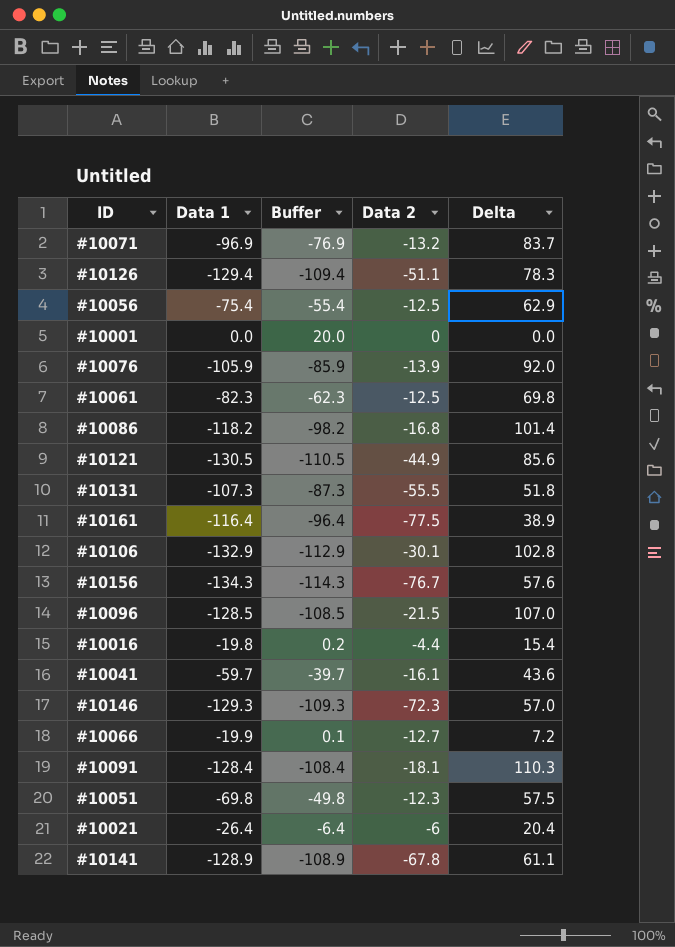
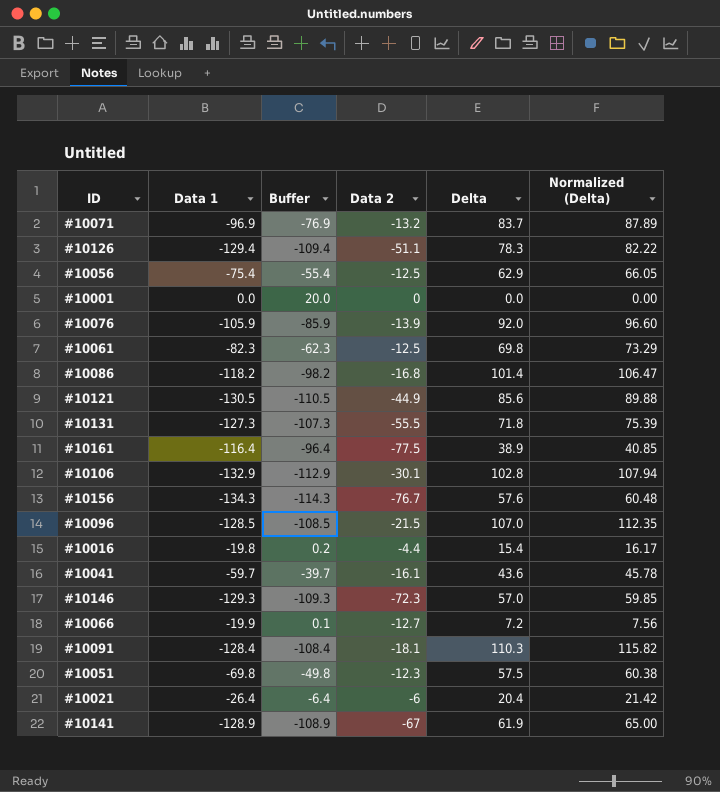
column Normalized (Delta) | formula: none -> [Delta] * 1.05
#10131 | Data 1: -107.3 -> -127.3
#10131 | Buffer: -87.3 -> -107.3
#10131 | Delta: 51.8 -> 71.8
#10141 | Data 2: -67.8 -> -67
#10141 | Delta: 61.1 -> 61.9

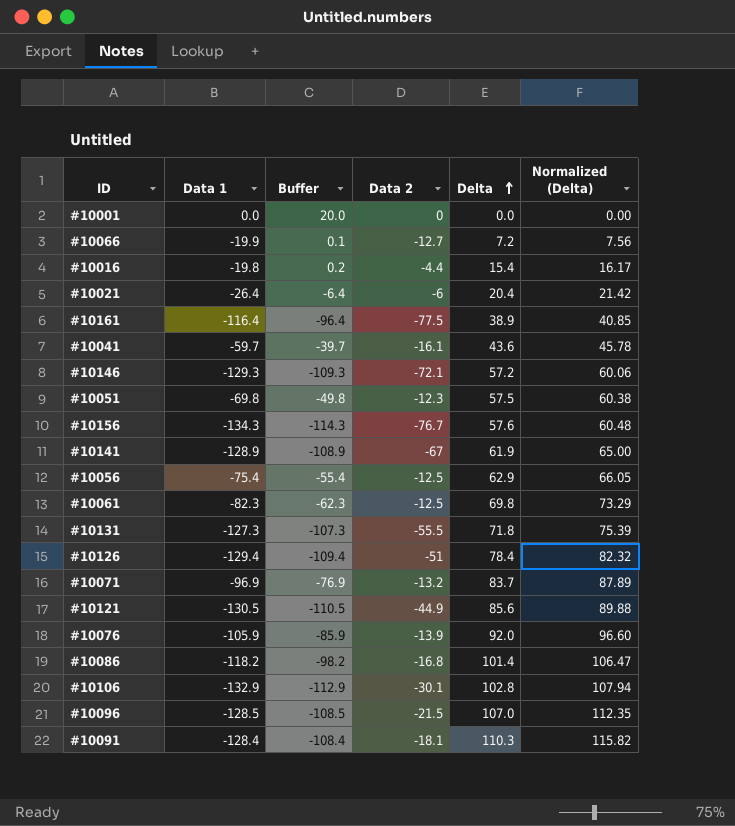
row order: none -> Delta ascending
#10146 | Data 2: -72.3 -> -72.1
#10146 | Delta: 57.0 -> 57.2
#10146 | Normalized (Delta): 59.85 -> 60.06
#10126 | Data 2: -51.1 -> -51
#10126 | Delta: 78.3 -> 78.4
#10126 | Normalized (Delta): 82.22 -> 82.32

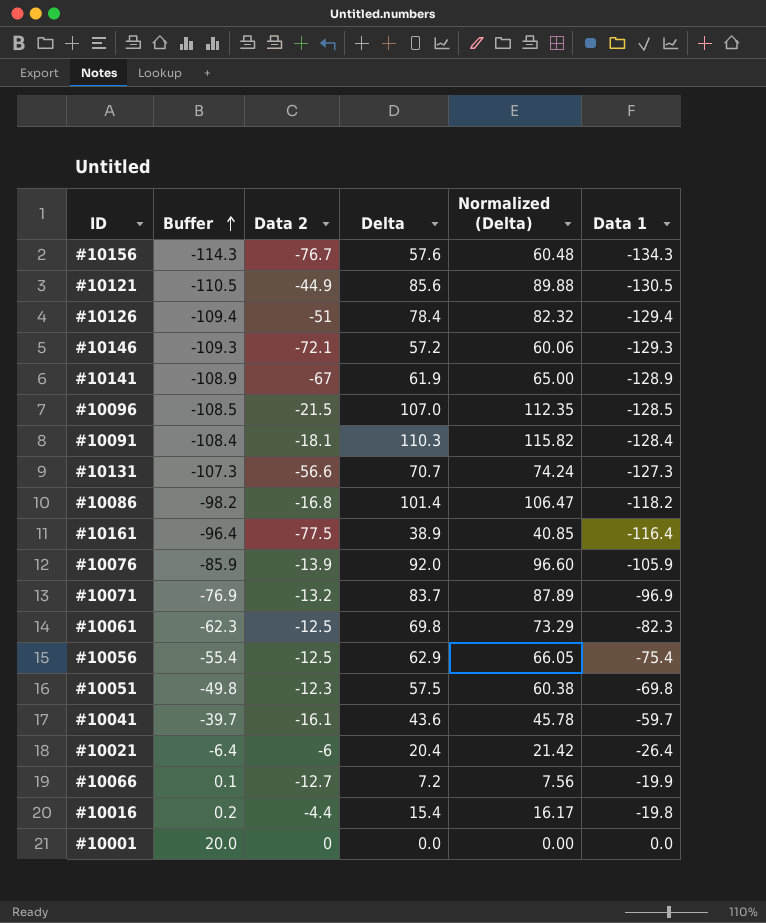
row order: Delta ascending -> Buffer ascending
column Data 1 | position: 2 -> 6
row #10106: -132.9 | -112.9 | -30.1 | 102.8 | 107.94 -> none
#10131 | Data 2: -55.5 -> -56.6
#10131 | Delta: 71.8 -> 70.7
#10131 | Normalized (Delta): 75.39 -> 74.24

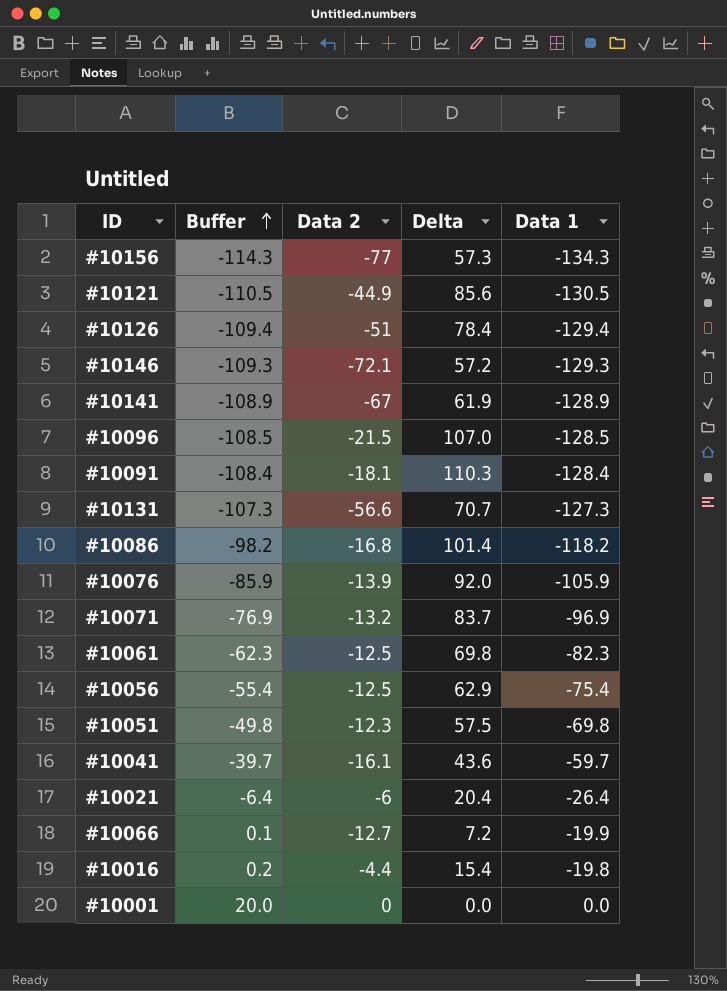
column Normalized (Delta) | formula: [Delta] * 1.05 -> none
row #10161: -96.4 | -77.5 | 38.9 | 40.85 | -116.4 -> none
#10156 | Data 2: -76.7 -> -77
#10156 | Delta: 57.6 -> 57.3

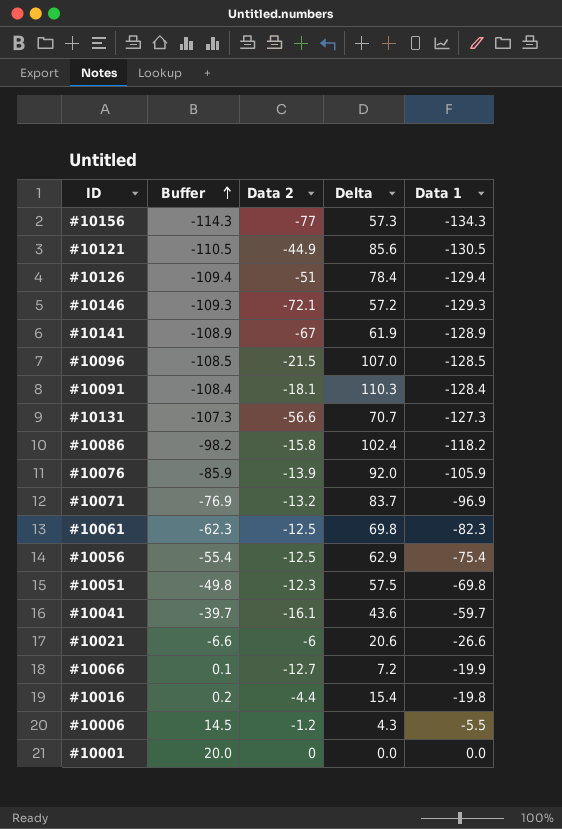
#10086 | Data 2: -16.8 -> -15.8
#10086 | Delta: 101.4 -> 102.4
#10021 | Buffer: -6.4 -> -6.6
#10021 | Delta: 20.4 -> 20.6
#10021 | Data 1: -26.4 -> -26.6
row #10006: none -> 14.5 | -1.2 | 4.3 | -5.5

